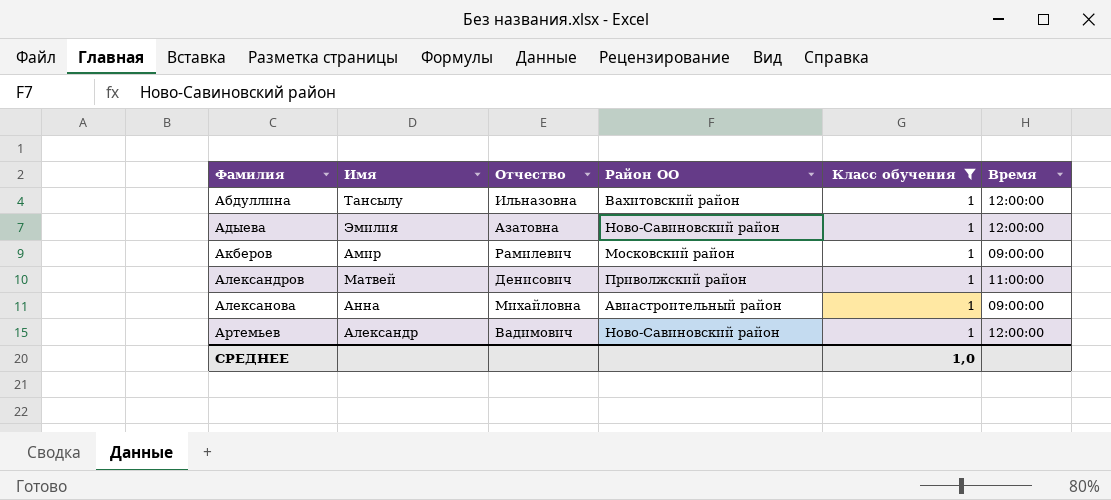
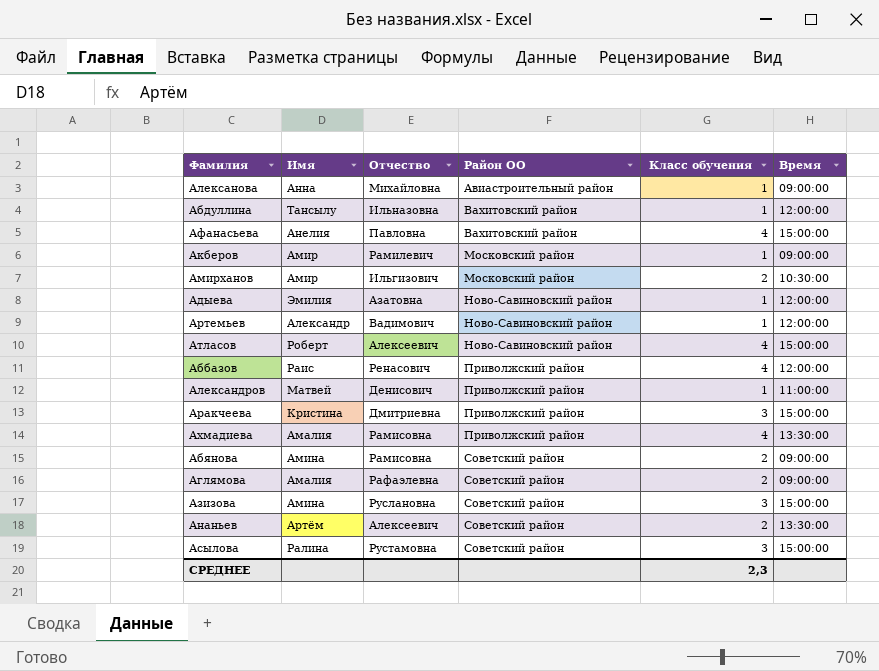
filter: Класс обучения = 1 -> none
row order: Фамилия ascending -> Район ОО ascending
СРЕДНЕЕ | Класс обучения: 1,0 -> 2,3

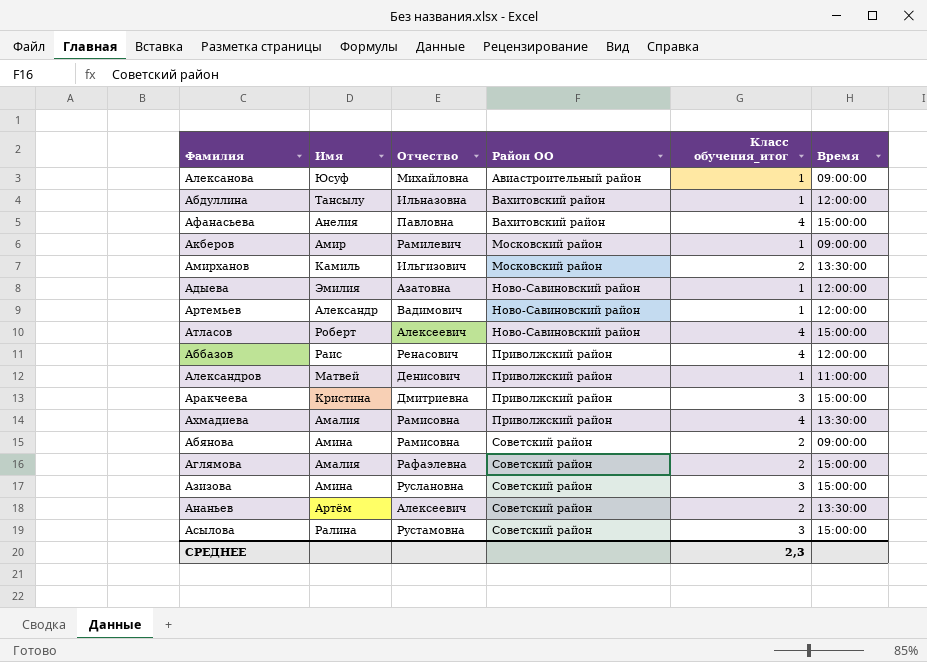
column name: Класс обучения -> Класс обучения_итог
Алексанова | Имя: Анна -> Юсуф
Амирханов | Имя: Амир -> Камиль
Амирханов | Время: 10:30:00 -> 13:30:00
Аглямова | Время: 09:00:00 -> 15:00:00

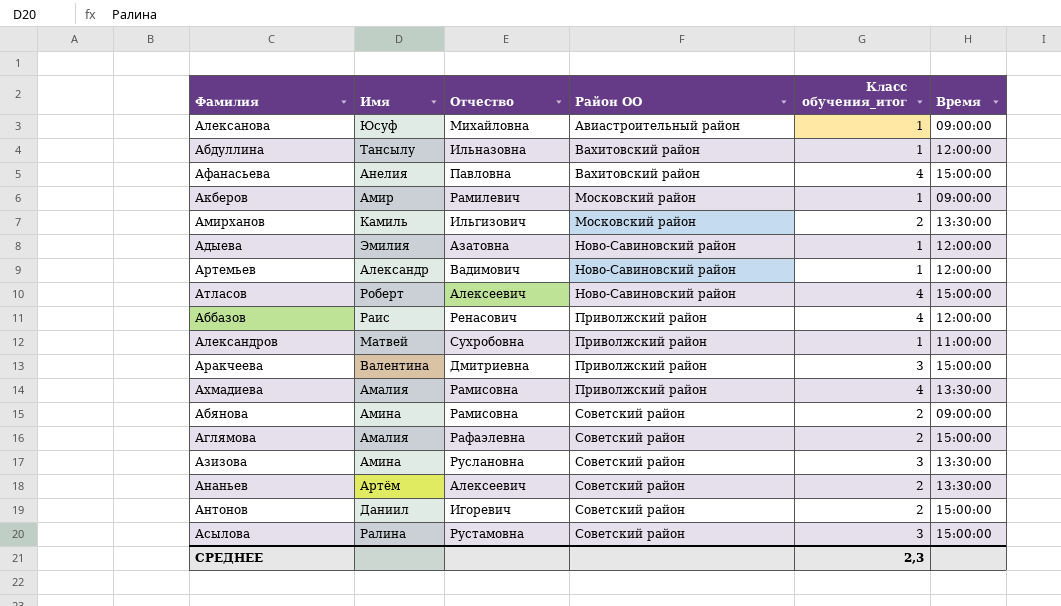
Александров | Отчество: Денисович -> Сухробовна
Аракчеева | Имя: Кристина -> Валентина
Азизова | Время: 15:00:00 -> 13:30:00
row Антонов: none -> Даниил | Игоревич | Советский район | 2 | 15:00:00

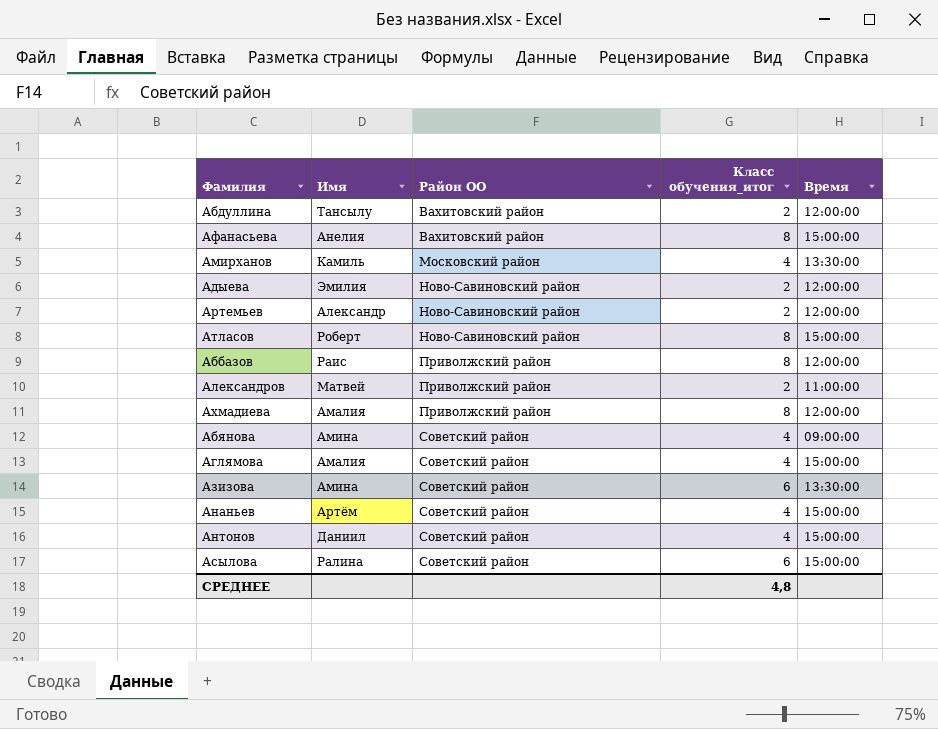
column Отчество | position: 3 -> none
row Алексанова: Юсуф | Михайловна | Авиастроительный район | 1 | 09:00:00 -> none
row Акберов: Амир | Рамилевич | Московский район | 1 | 09:00:00 -> none
row Аракчеева: Валентина | Дмитриевна | Приволжский район | 3 | 15:00:00 -> none
Абдуллина | Класс обучения_итог: 1 -> 2
Афанасьева | Класс обучения_итог: 4 -> 8
Амирханов | Класс обучения_итог: 2 -> 4
Адыева | Класс обучения_итог: 1 -> 2
Артемьев | Класс обучения_итог: 1 -> 2
Атласов | Класс обучения_итог: 4 -> 8
Аббазов | Класс обучения_итог: 4 -> 8
Александров | Класс обучения_итог: 1 -> 2
Ахмадиева | Класс обучения_итог: 4 -> 8
Ахмадиева | Время: 13:30:00 -> 12:00:00
Абянова | Класс обучения_итог: 2 -> 4
Аглямова | Класс обучения_итог: 2 -> 4
Азизова | Класс обучения_итог: 3 -> 6
Ананьев | Класс обучения_итог: 2 -> 4
Ананьев | Время: 13:30:00 -> 15:00:00
Антонов | Класс обучения_итог: 2 -> 4
Асылова | Класс обучения_итог: 3 -> 6
СРЕДНЕЕ | Класс обучения_итог: 2,3 -> 4,8

